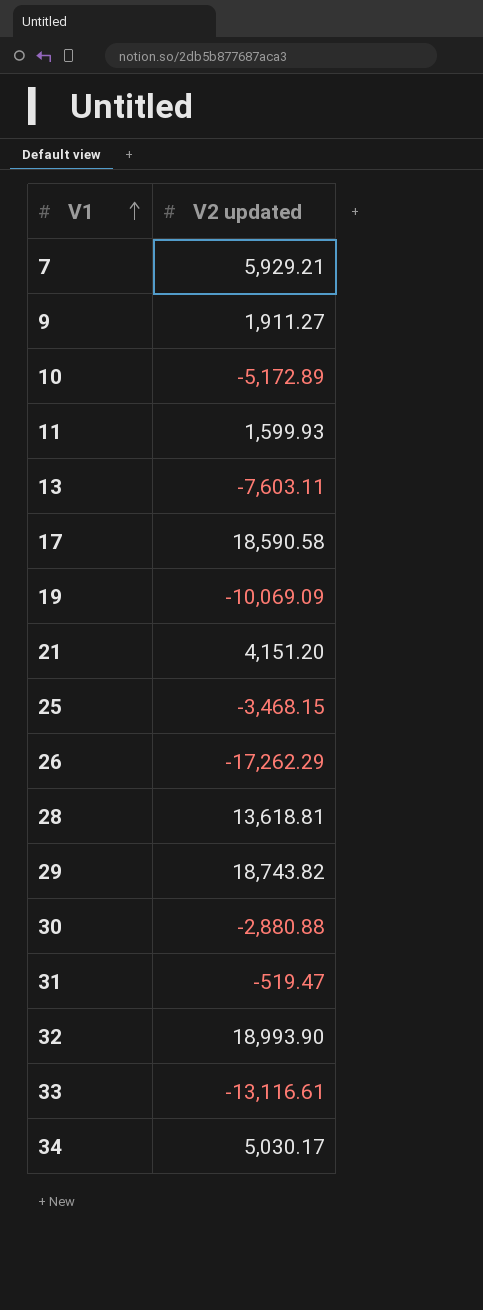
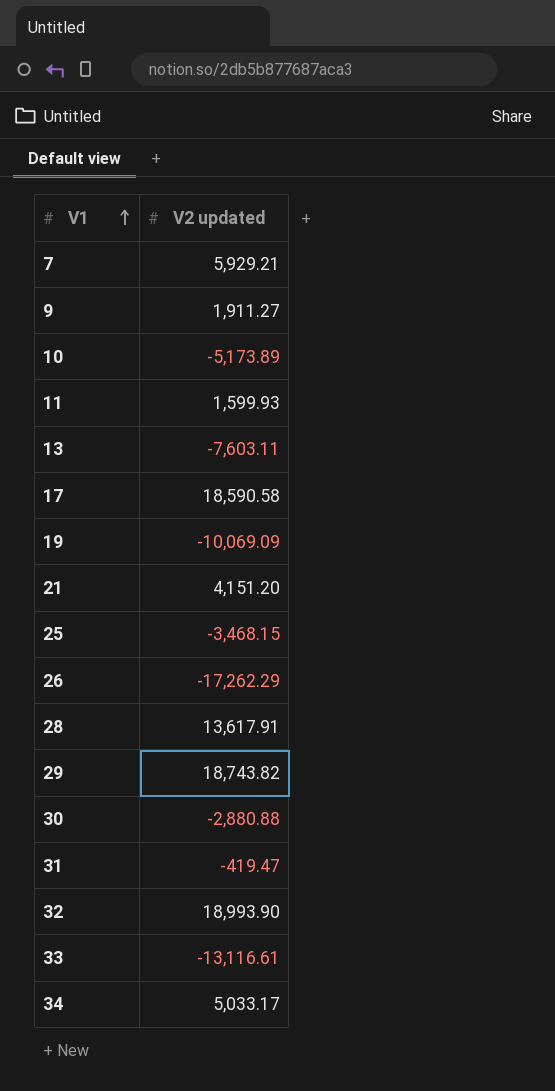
10 | V2 updated: -5,172.89 -> -5,173.89
28 | V2 updated: 13,618.81 -> 13,617.91
31 | V2 updated: -519.47 -> -419.47
34 | V2 updated: 5,030.17 -> 5,033.17

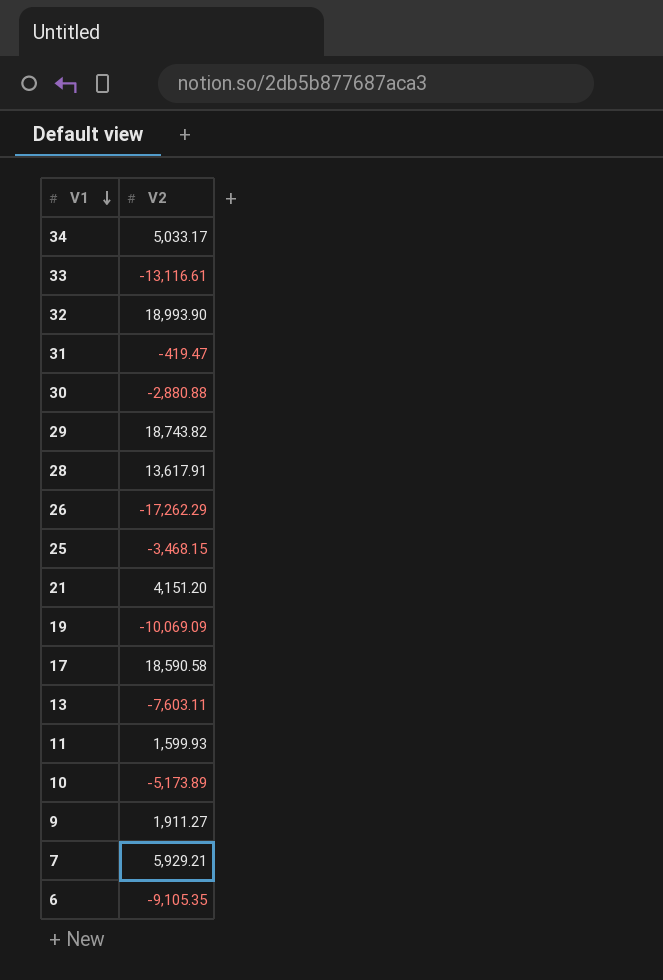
row order: V1 ascending -> V1 descending
column name: V2 updated -> V2
row 6: none -> -9,105.35

